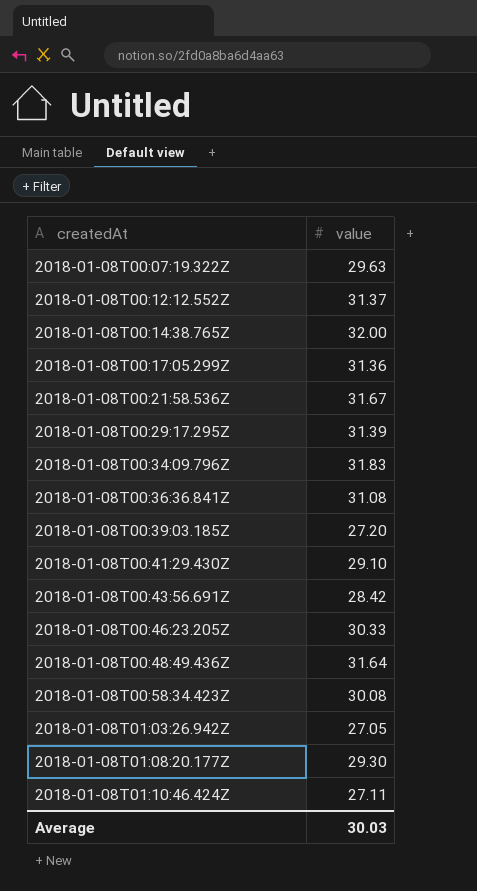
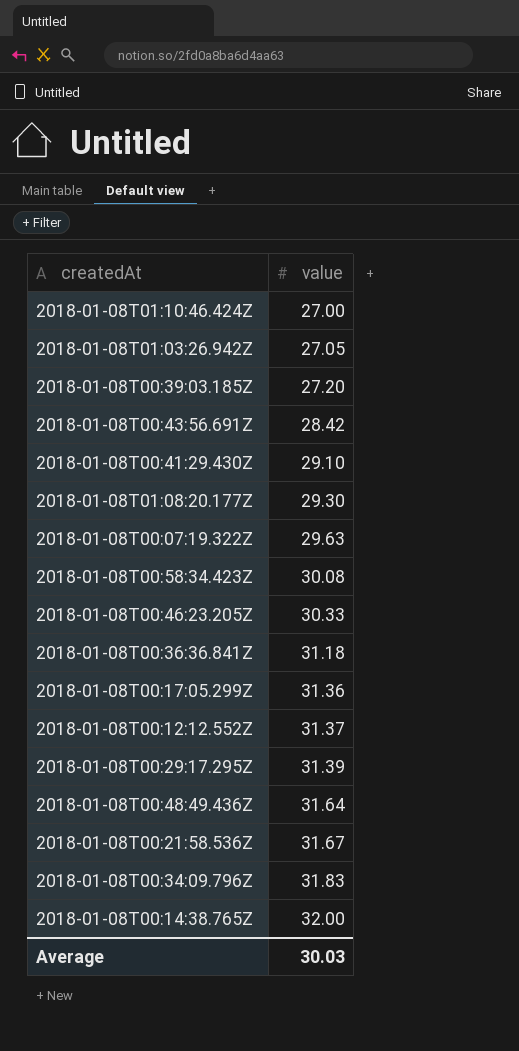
row order: createdAt ascending -> value ascending
2018-01-08T01:10:46.424Z | value: 27.11 -> 27.00
2018-01-08T00:36:36.841Z | value: 31.08 -> 31.18

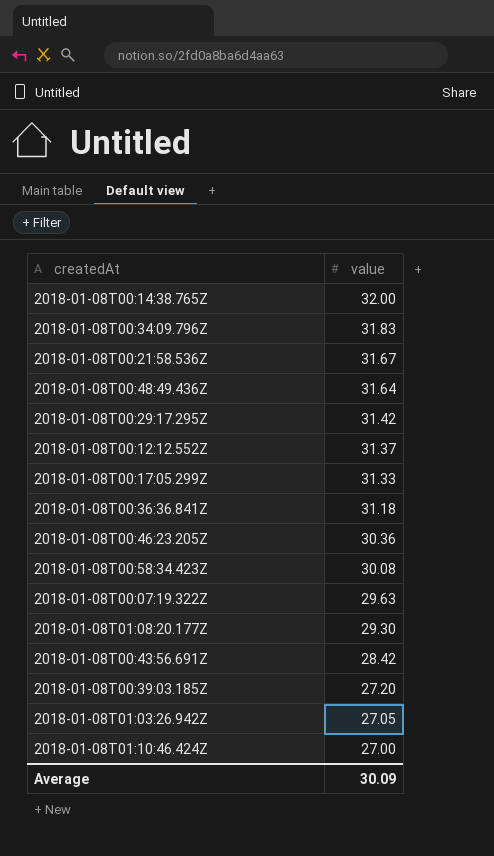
row order: value ascending -> value descending
row 2018-01-08T00:41:29.430Z: 29.10 -> none
2018-01-08T00:29:17.295Z | value: 31.39 -> 31.42
2018-01-08T00:17:05.299Z | value: 31.36 -> 31.33
2018-01-08T00:46:23.205Z | value: 30.33 -> 30.36
Average | value: 30.03 -> 30.09

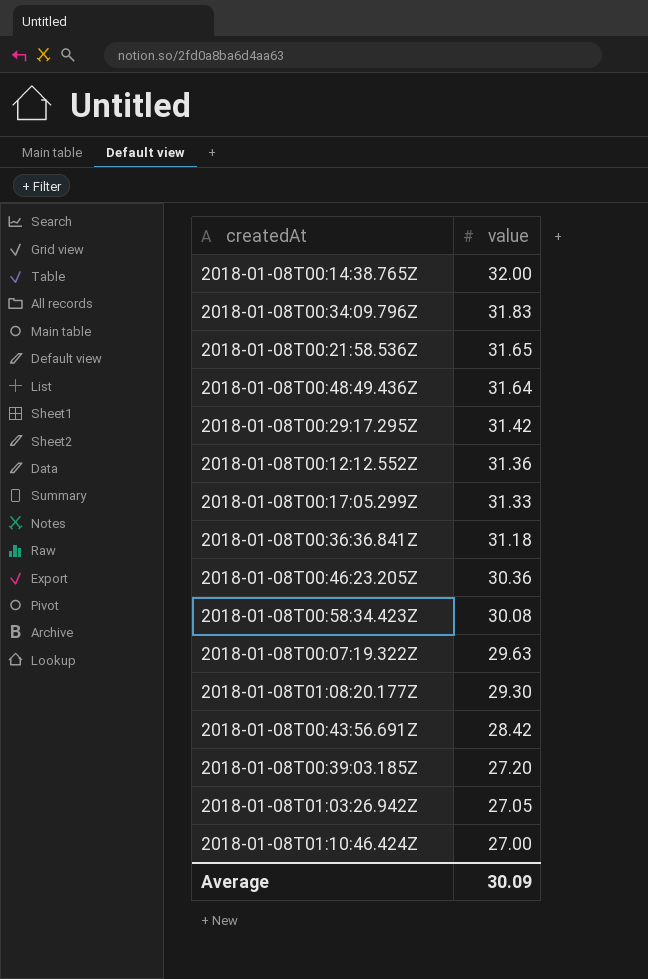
2018-01-08T00:21:58.536Z | value: 31.67 -> 31.65
2018-01-08T00:12:12.552Z | value: 31.37 -> 31.36

